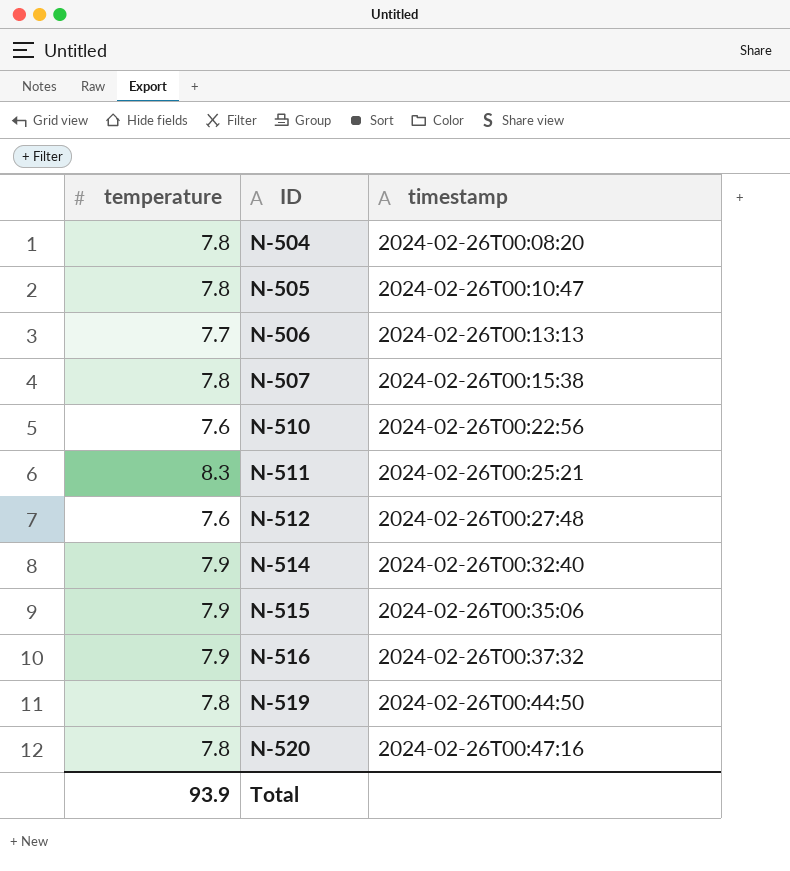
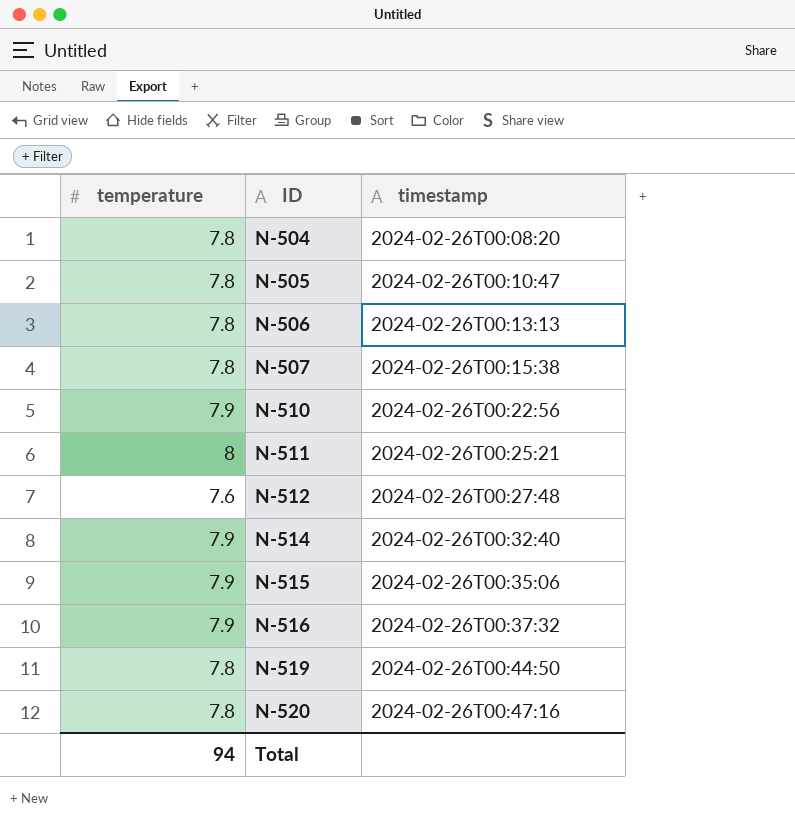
N-506 | temperature: 7.7 -> 7.8
N-510 | temperature: 7.6 -> 7.9
N-511 | temperature: 8.3 -> 8
Total | temperature: 93.9 -> 94

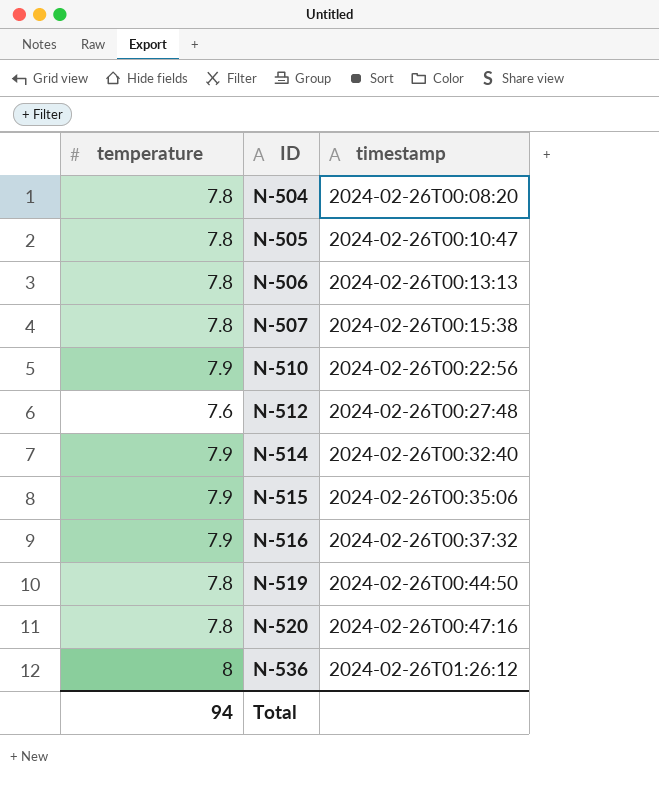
row N-511: 8 | 2024-02-26T00:25:21 -> none
row N-536: none -> 8 | 2024-02-26T01:26:12

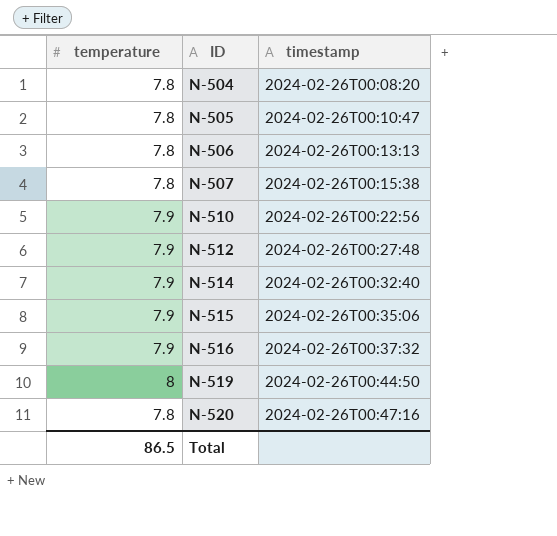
row N-536: 8 | 2024-02-26T01:26:12 -> none
N-512 | temperature: 7.6 -> 7.9
N-519 | temperature: 7.8 -> 8
Total | temperature: 94 -> 86.5

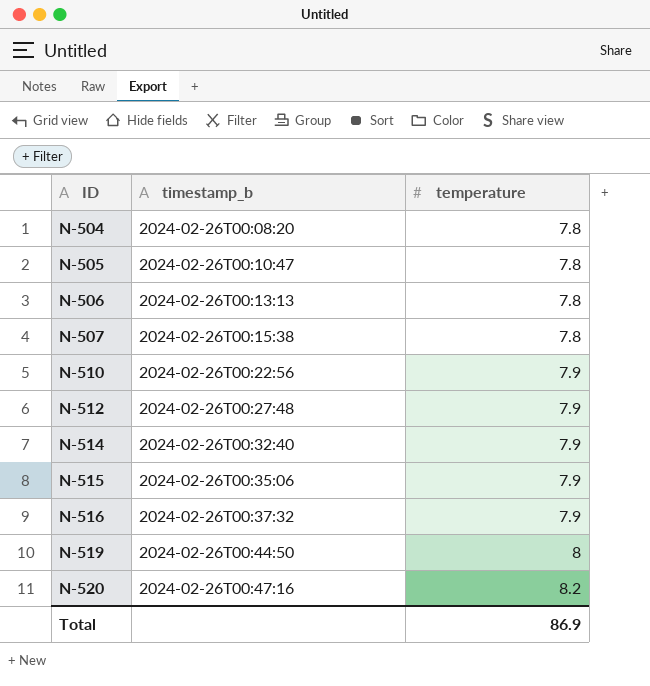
column name: timestamp -> timestamp_b
column temperature | position: 1 -> 3
N-520 | temperature: 7.8 -> 8.2
Total | temperature: 86.5 -> 86.9

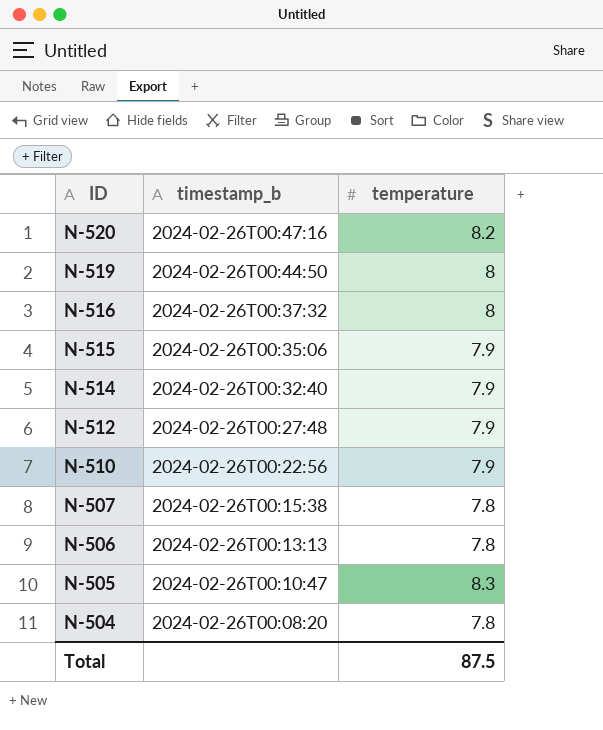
row order: ID ascending -> ID descending
N-516 | temperature: 7.9 -> 8
N-505 | temperature: 7.8 -> 8.3
Total | temperature: 86.9 -> 87.5

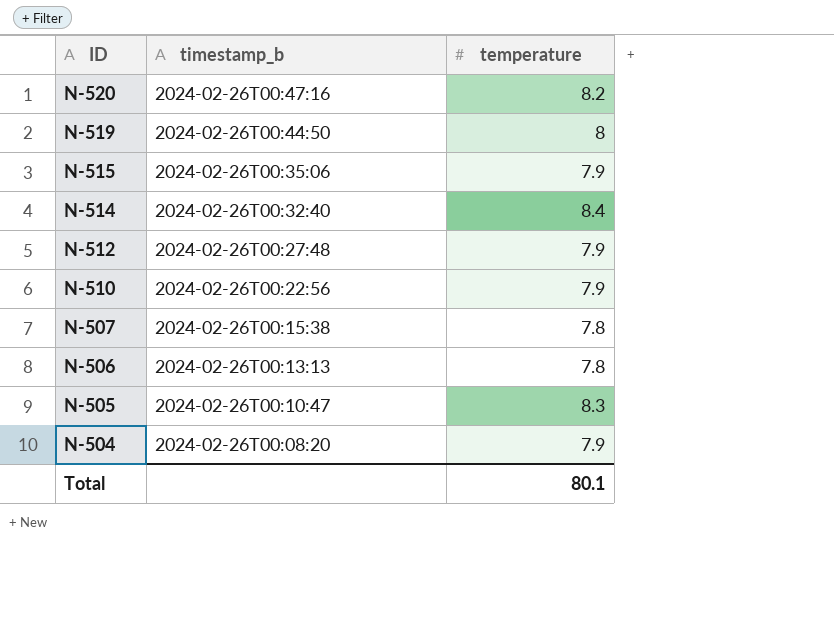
row N-516: 2024-02-26T00:37:32 | 8 -> none
N-514 | temperature: 7.9 -> 8.4
N-504 | temperature: 7.8 -> 7.9
Total | temperature: 87.5 -> 80.1

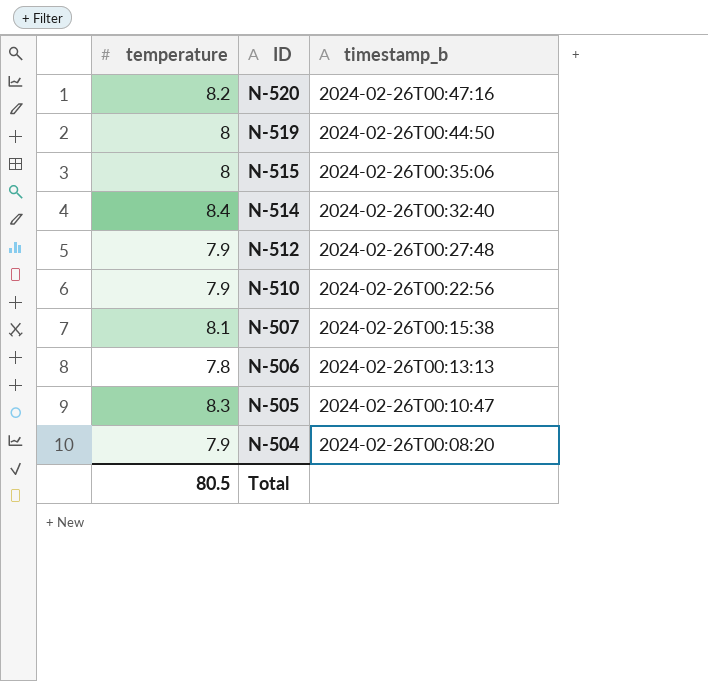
column temperature | position: 3 -> 1
N-515 | temperature: 7.9 -> 8
N-507 | temperature: 7.8 -> 8.1
Total | temperature: 80.1 -> 80.5

